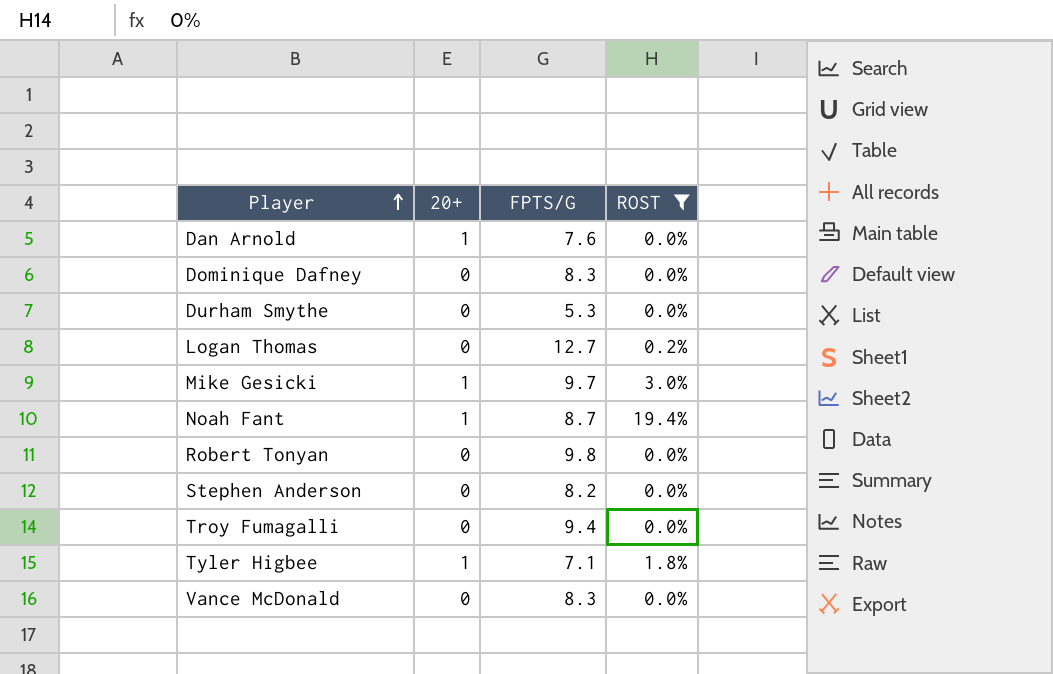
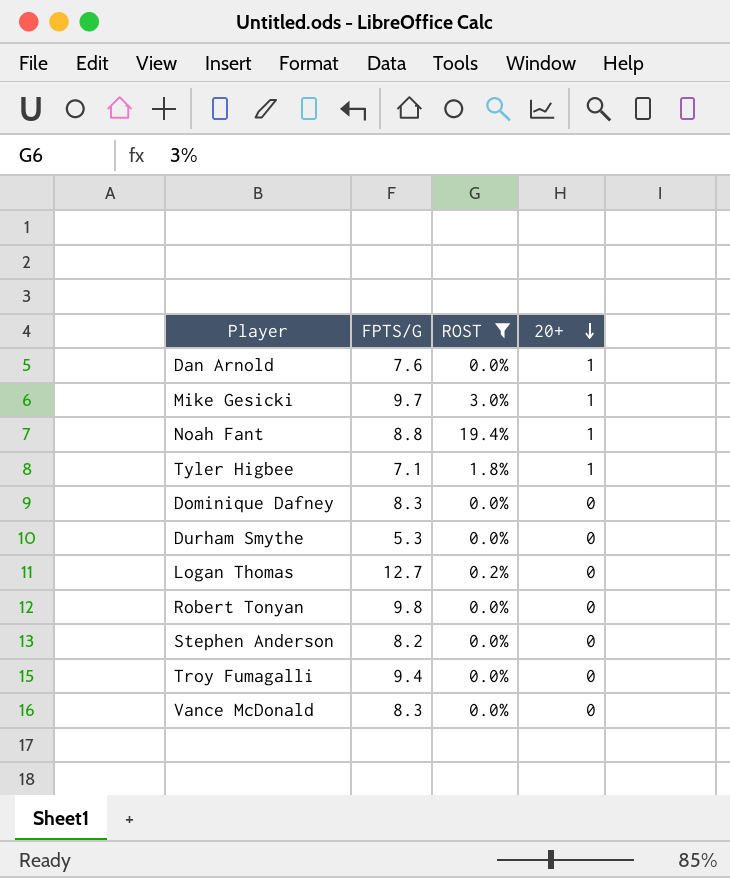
row order: Player ascending -> 20+ descending
column 20+ | position: 2 -> 4
Noah Fant | FPTS/G: 8.7 -> 8.8

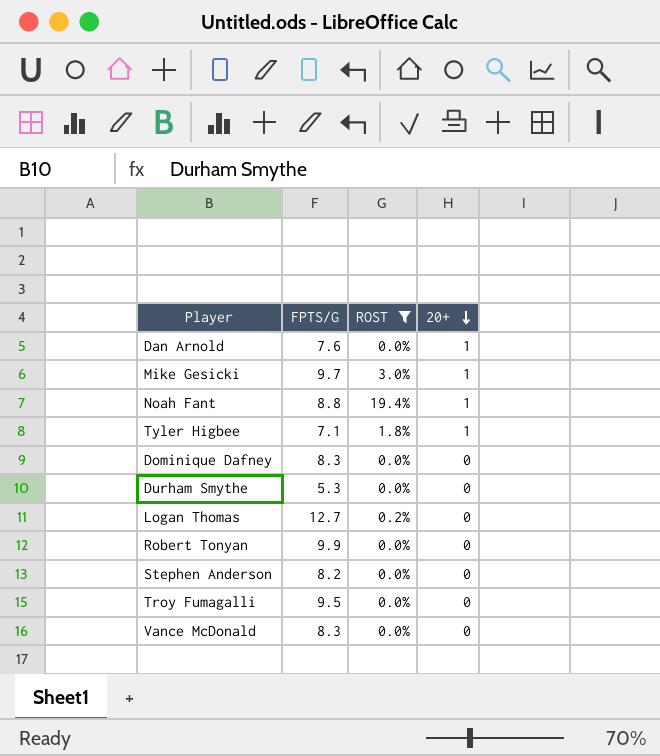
Robert Tonyan | FPTS/G: 9.8 -> 9.9
Troy Fumagalli | FPTS/G: 9.4 -> 9.5

